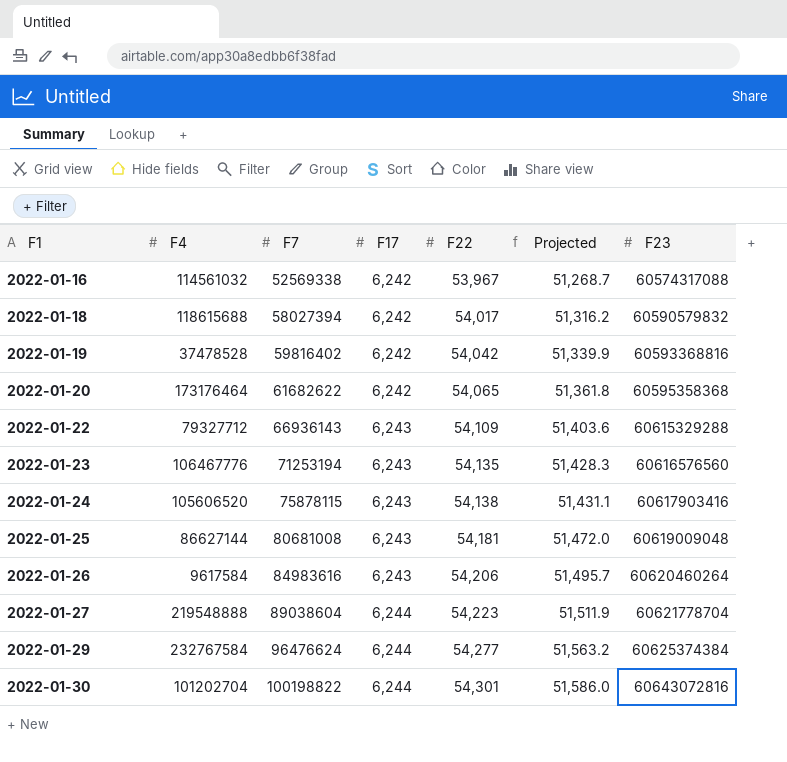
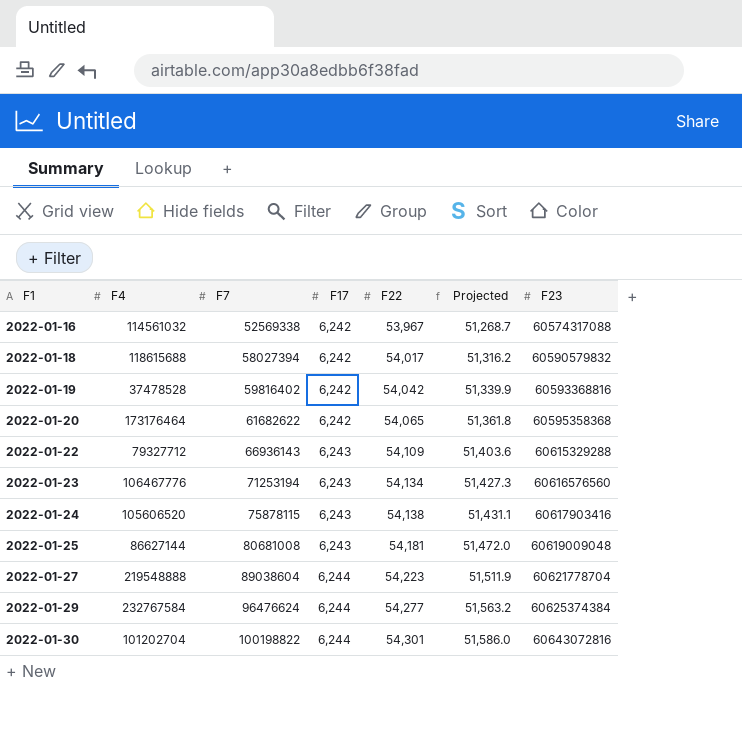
row 2022-01-26: 9617584 | 84983616 | 6,243 | 54,206 | 51,495.7 | 60620460264 -> none
2022-01-23 | F22: 54,135 -> 54,134
2022-01-23 | Projected: 51,428.3 -> 51,427.3

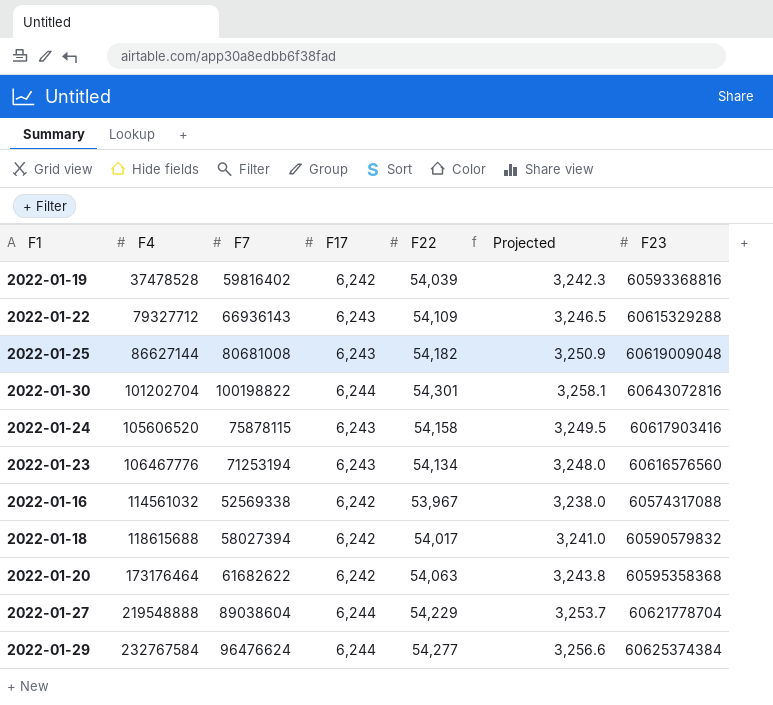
row order: F1 ascending -> F4 ascending
column Projected | formula: [F22] * 0.95 -> [F22] * 0.06
2022-01-19 | F22: 54,042 -> 54,039
2022-01-25 | F22: 54,181 -> 54,182
2022-01-24 | F22: 54,138 -> 54,158
2022-01-20 | F22: 54,065 -> 54,063
2022-01-27 | F22: 54,223 -> 54,229

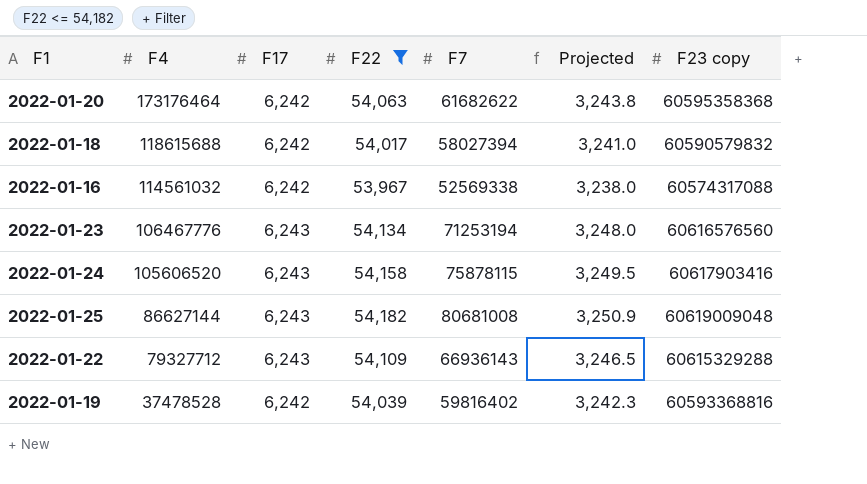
filter: none -> F22 <= 54,182
row order: F4 ascending -> F4 descending
column F7 | position: 3 -> 5
column name: F23 -> F23 copy

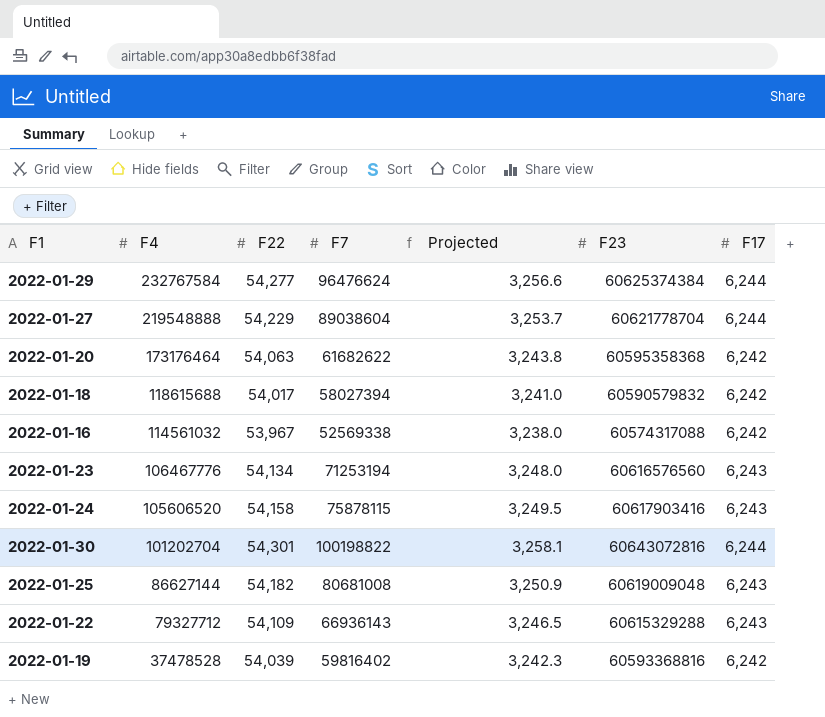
filter: F22 <= 54,182 -> none
column name: F23 copy -> F23
column F17 | position: 3 -> 7

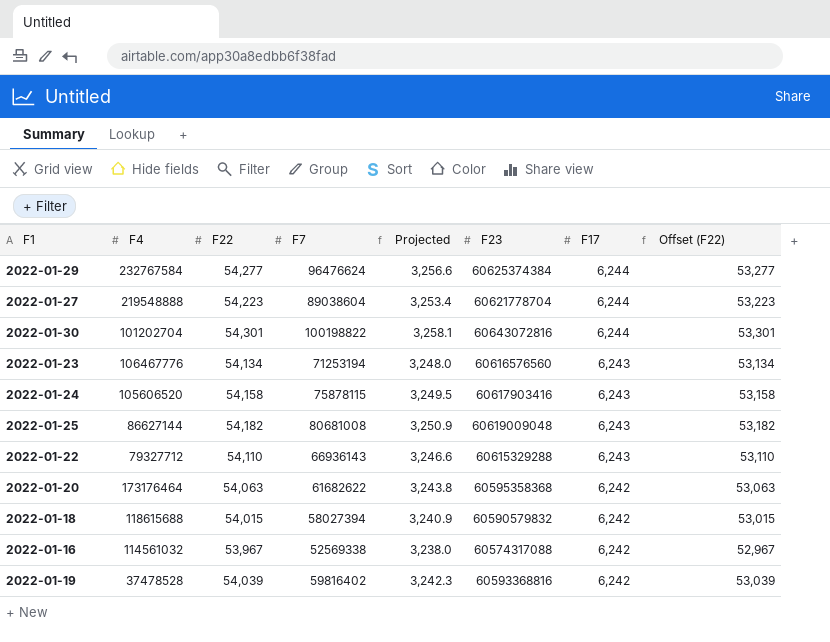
row order: F4 descending -> F17 descending
column Offset (F22) | formula: none -> [F22] - 1000
2022-01-27 | F22: 54,229 -> 54,223
2022-01-27 | Projected: 3,253.7 -> 3,253.4
2022-01-22 | F22: 54,109 -> 54,110
2022-01-22 | Projected: 3,246.5 -> 3,246.6
2022-01-18 | F22: 54,017 -> 54,015
2022-01-18 | Projected: 3,241.0 -> 3,240.9

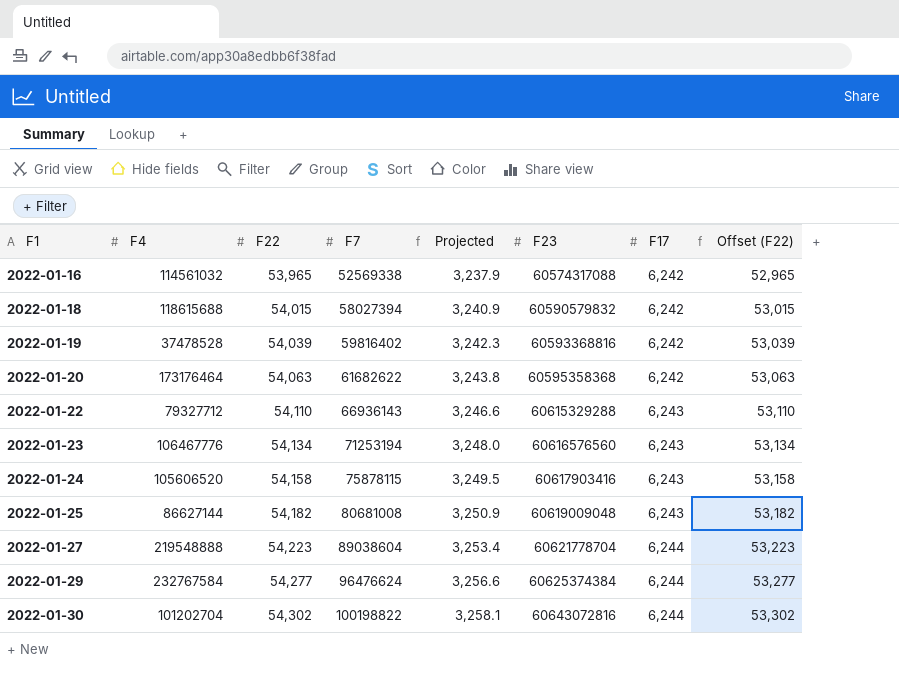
row order: F17 descending -> F1 ascending
2022-01-16 | F22: 53,967 -> 53,965
2022-01-16 | Projected: 3,238.0 -> 3,237.9
2022-01-16 | Offset (F22): 52,967 -> 52,965
2022-01-30 | F22: 54,301 -> 54,302
2022-01-30 | Offset (F22): 53,301 -> 53,302

